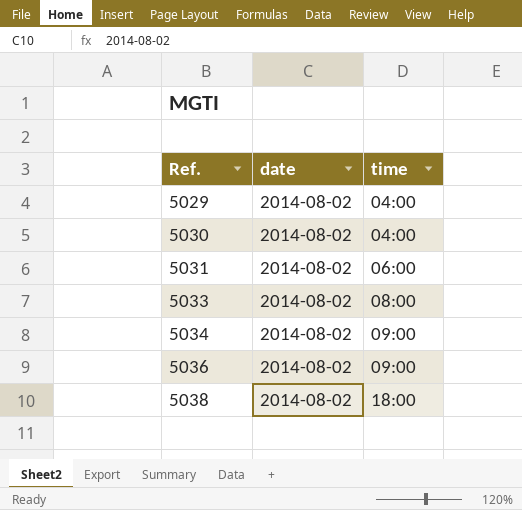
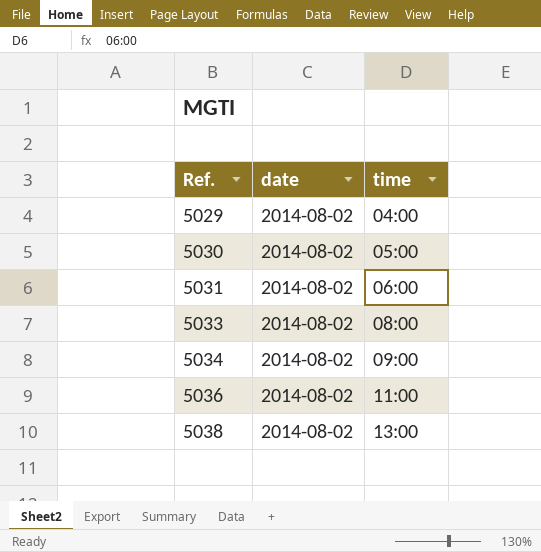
5030 | time: 04:00 -> 05:00
5036 | time: 09:00 -> 11:00
5038 | time: 18:00 -> 13:00

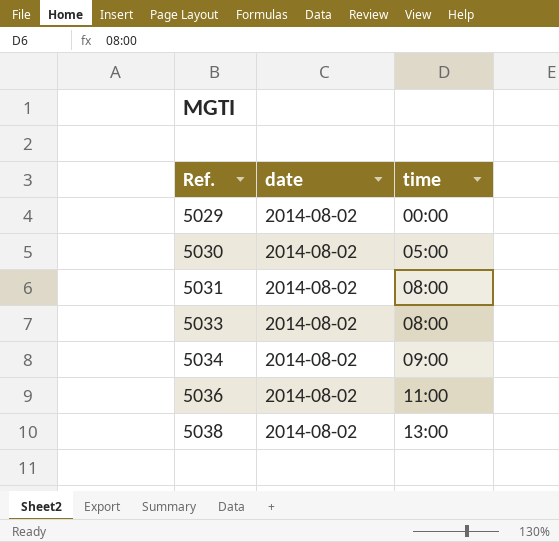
5029 | time: 04:00 -> 00:00
5031 | time: 06:00 -> 08:00

